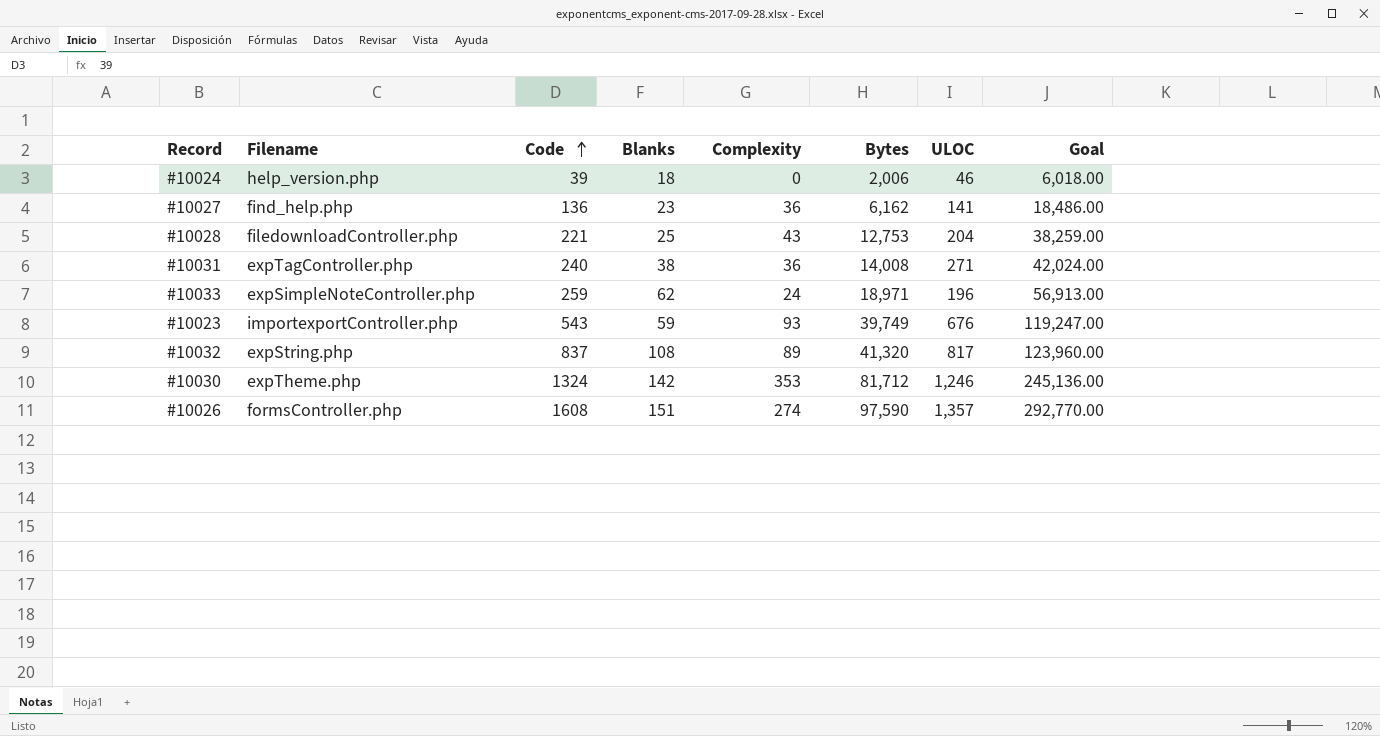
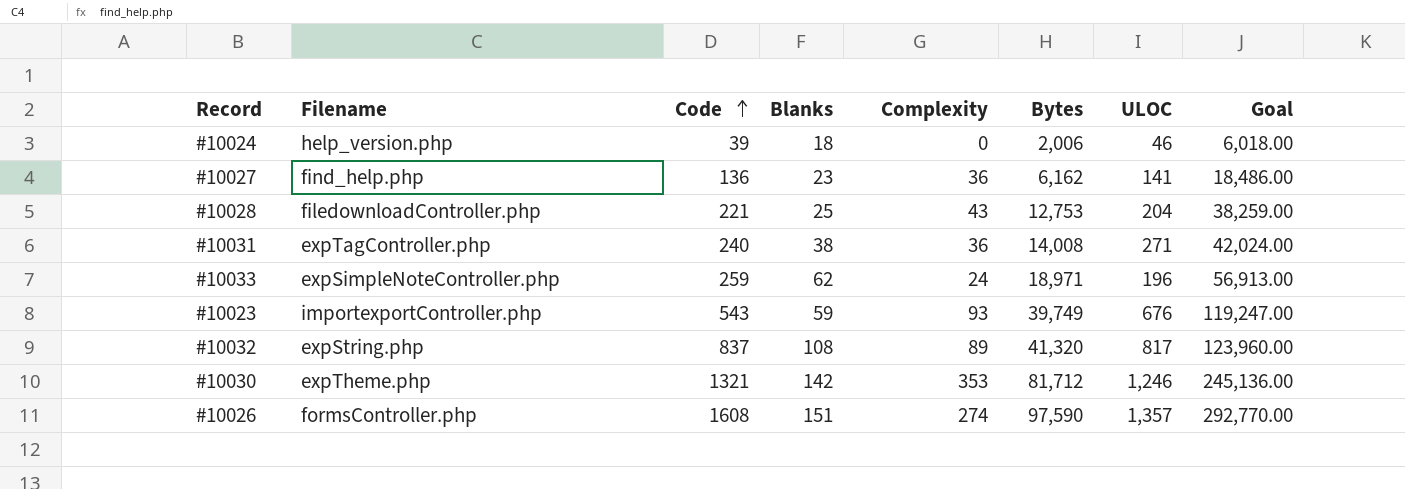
#10030 | Code: 1324 -> 1321

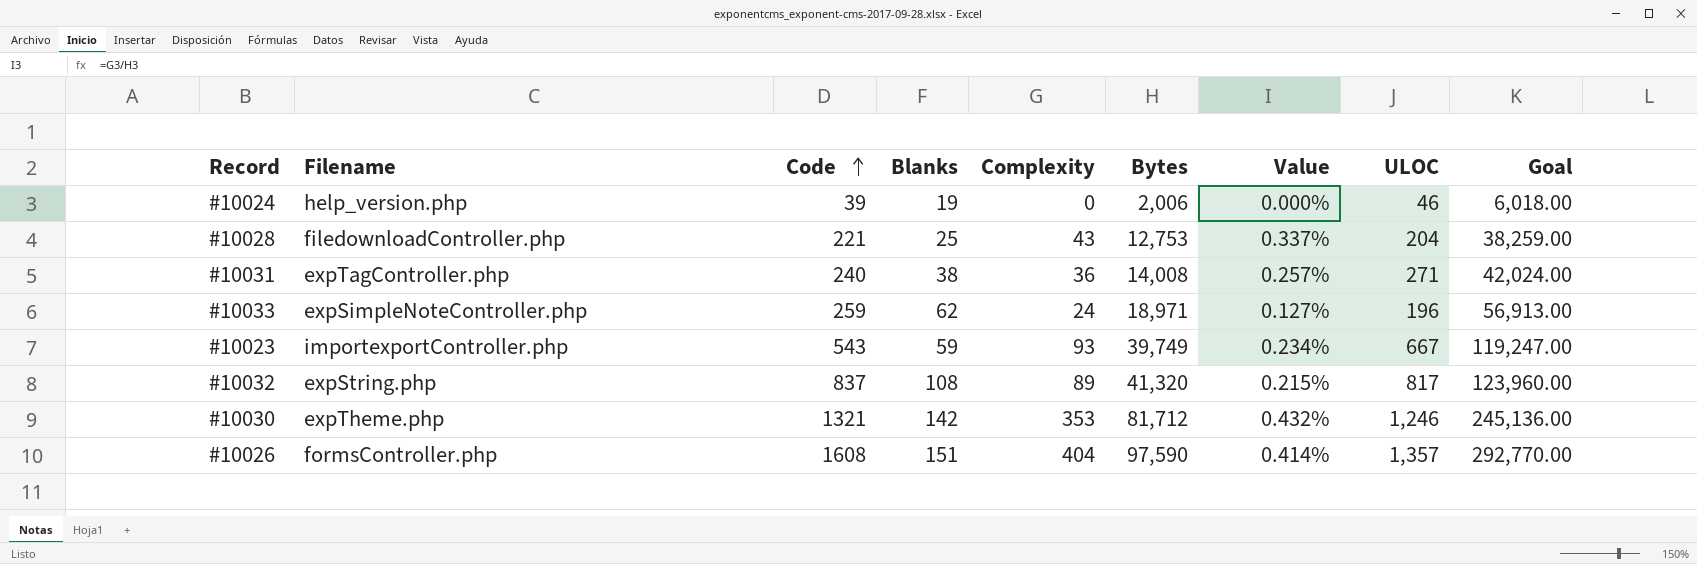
column Value | formula: none -> [Complexity] / [Bytes]
row #10027: find_help.php | 136 | 23 | 36 | 6,162 | 141 | 18,486.00 -> none
#10024 | Blanks: 18 -> 19
#10023 | ULOC: 676 -> 667
#10026 | Complexity: 274 -> 404

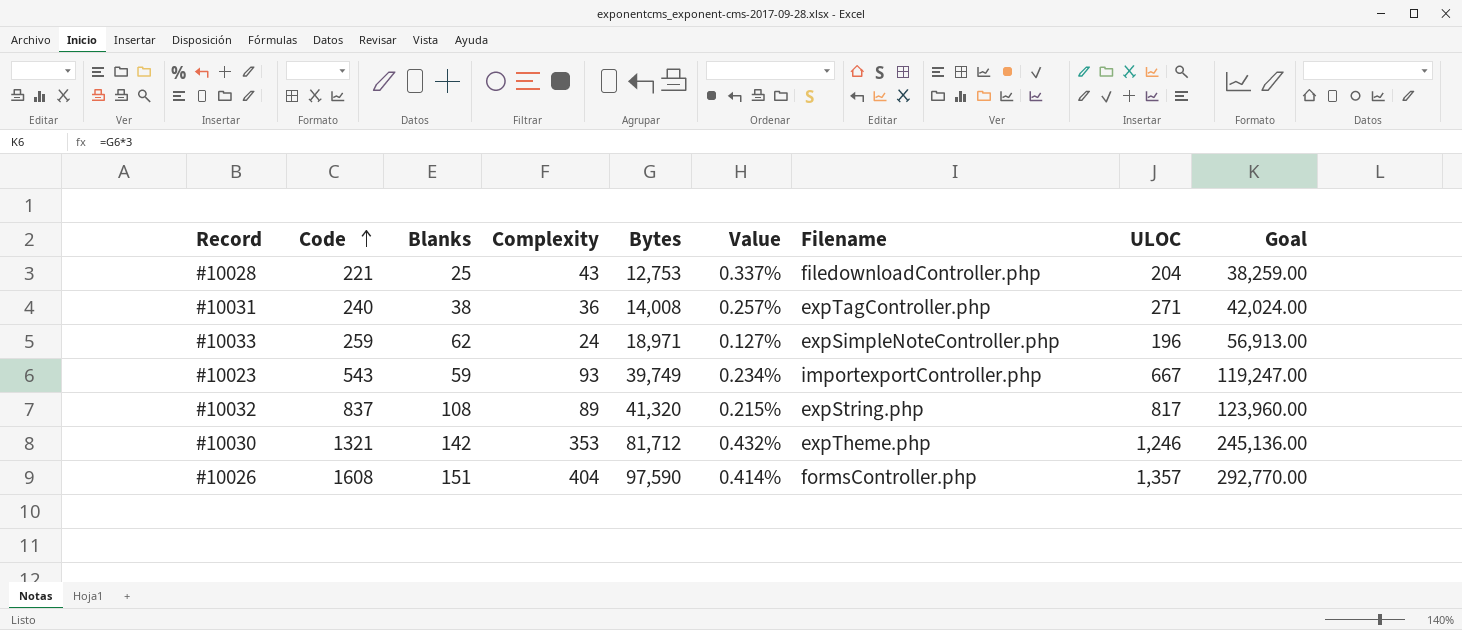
column Filename | position: 2 -> 7
row #10024: help_version.php | 39 | 19 | 0 | 2,006 | 0.000% | 46 | 6,018.00 -> none

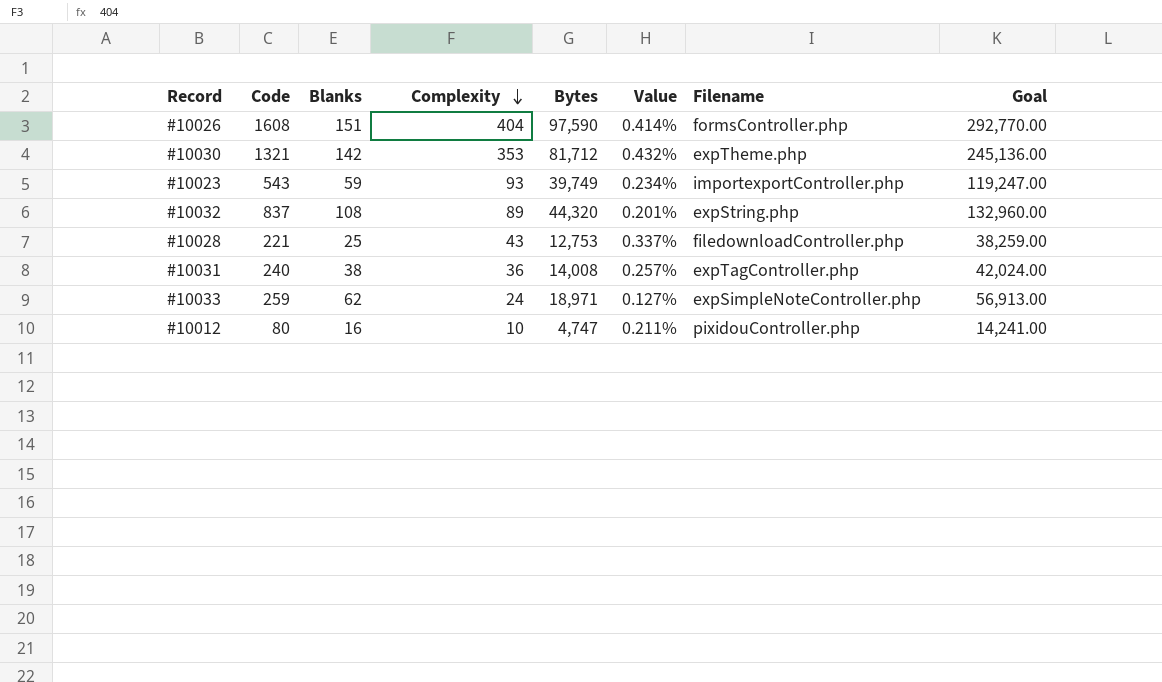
row order: Code ascending -> Complexity descending
column ULOC | position: 8 -> none
#10032 | Bytes: 41,320 -> 44,320
#10032 | Value: 0.215% -> 0.201%
#10032 | Goal: 123,960.00 -> 132,960.00
row #10012: none -> 80 | 16 | 10 | 4,747 | 0.211% | pixidouController.php | 14,241.00

